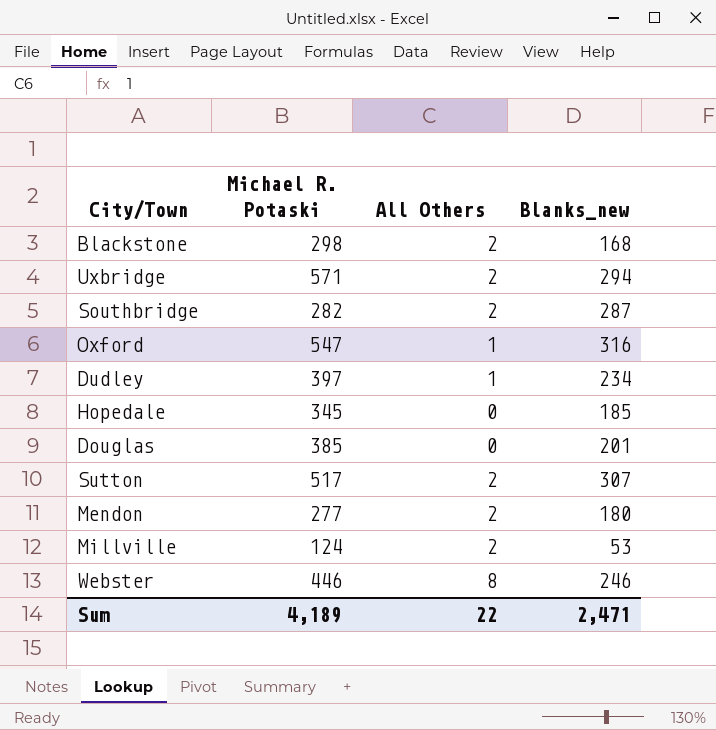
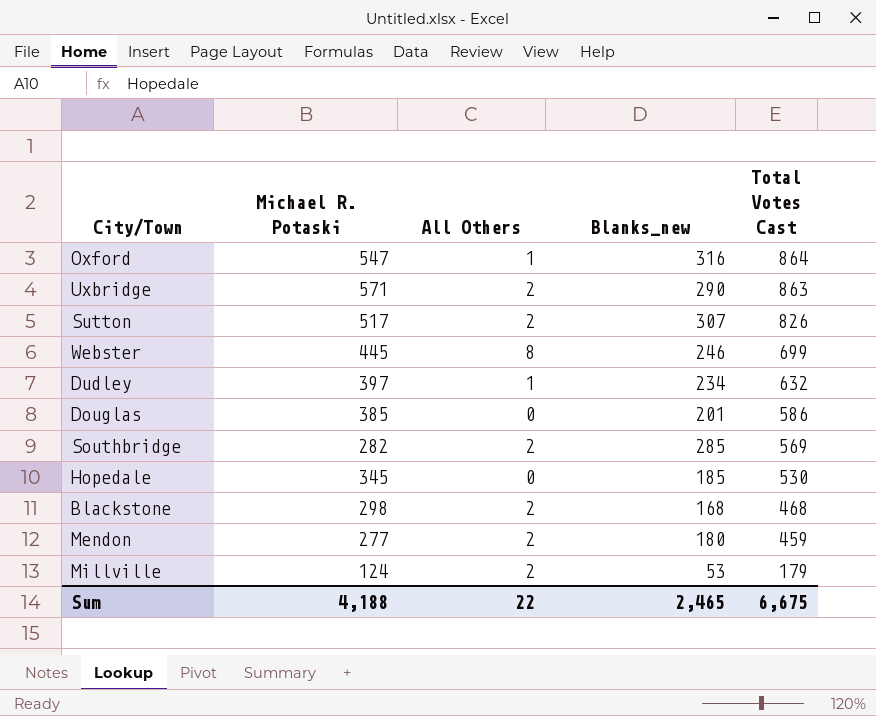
row order: none -> Total Votes Cast descending
column Total Votes Cast | formula: none -> [Michael R. Potaski] + [All Others] + [Blanks_new]
Uxbridge | Blanks_new: 294 -> 290
Webster | Michael R. Potaski: 446 -> 445
Southbridge | Blanks_new: 287 -> 285
Sum | Michael R. Potaski: 4,189 -> 4,188
Sum | Blanks_new: 2,471 -> 2,465

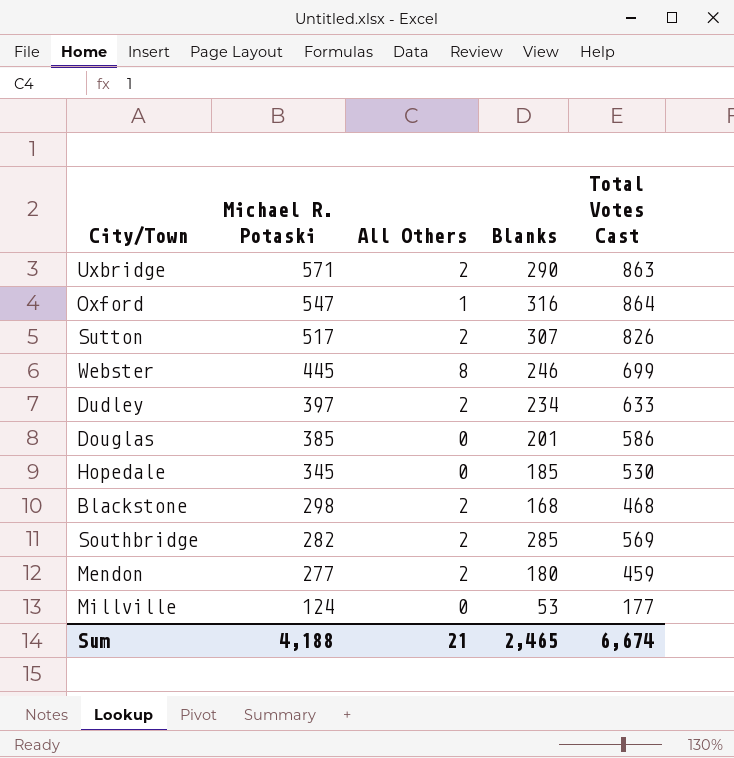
row order: Total Votes Cast descending -> Michael R. Potaski descending
column name: Blanks_new -> Blanks
Dudley | All Others: 1 -> 2
Dudley | Total Votes Cast: 632 -> 633
Millville | All Others: 2 -> 0
Millville | Total Votes Cast: 179 -> 177
Sum | All Others: 22 -> 21
Sum | Total Votes Cast: 6,675 -> 6,674

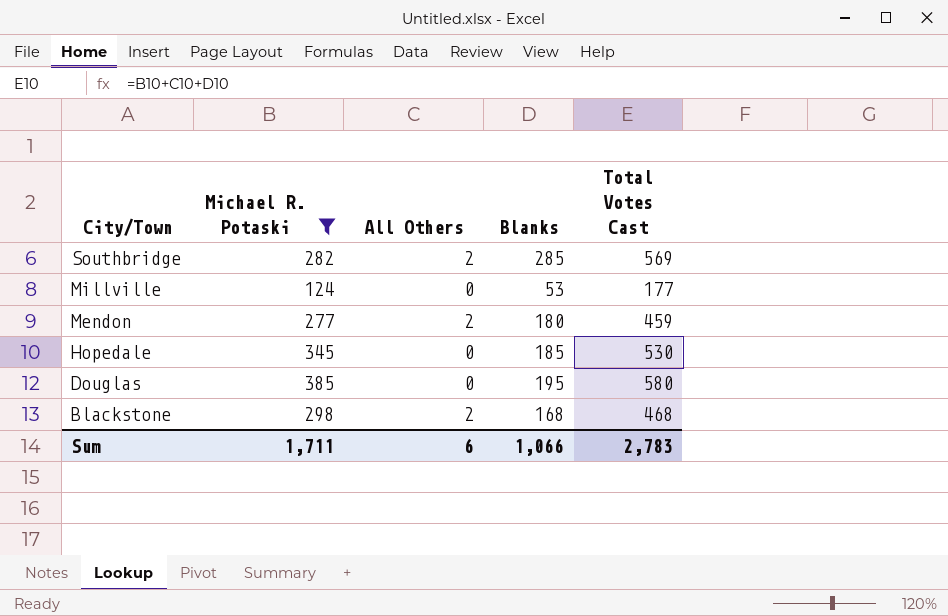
filter: none -> Michael R. Potaski <= 385
row order: Michael R. Potaski descending -> City/Town descending
Douglas | Blanks: 201 -> 195
Douglas | Total Votes Cast: 586 -> 580
Sum | Michael R. Potaski: 4,188 -> 1,711
Sum | All Others: 21 -> 6
Sum | Blanks: 2,465 -> 1,066
Sum | Total Votes Cast: 6,674 -> 2,783

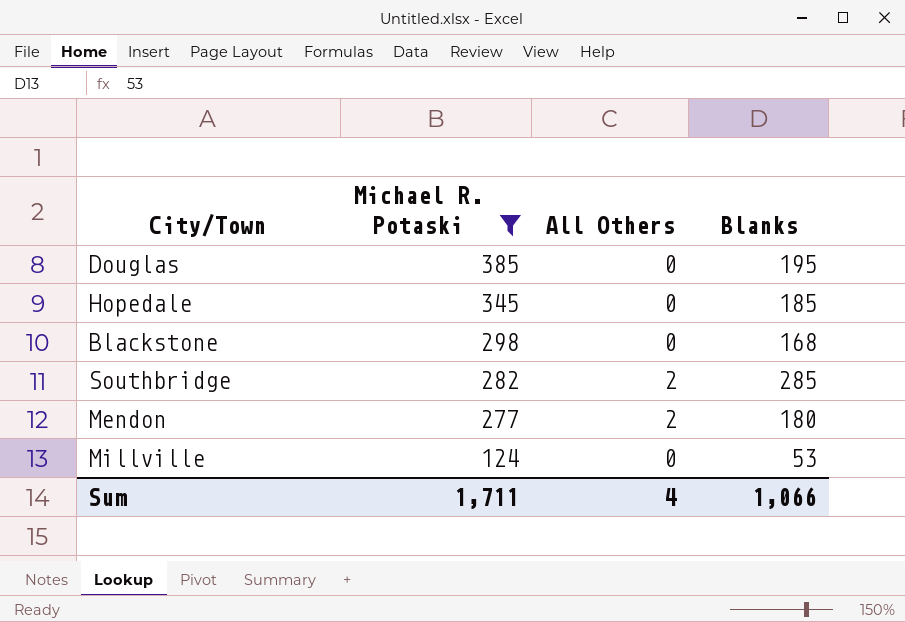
row order: City/Town descending -> Michael R. Potaski descending
column Total Votes Cast | formula: [Michael R. Potaski] + [All Others] + [Blanks] -> none
Blackstone | All Others: 2 -> 0
Sum | All Others: 6 -> 4

